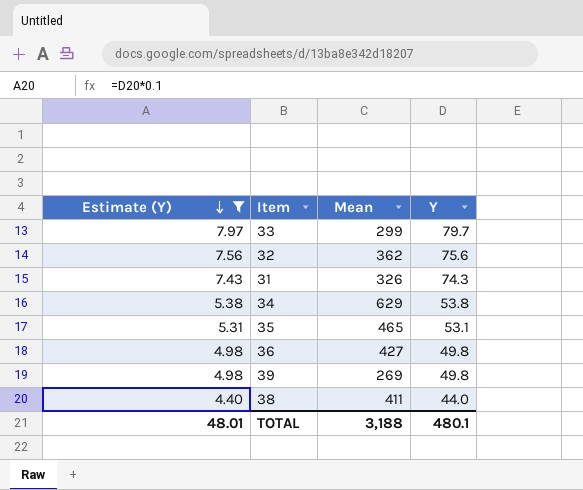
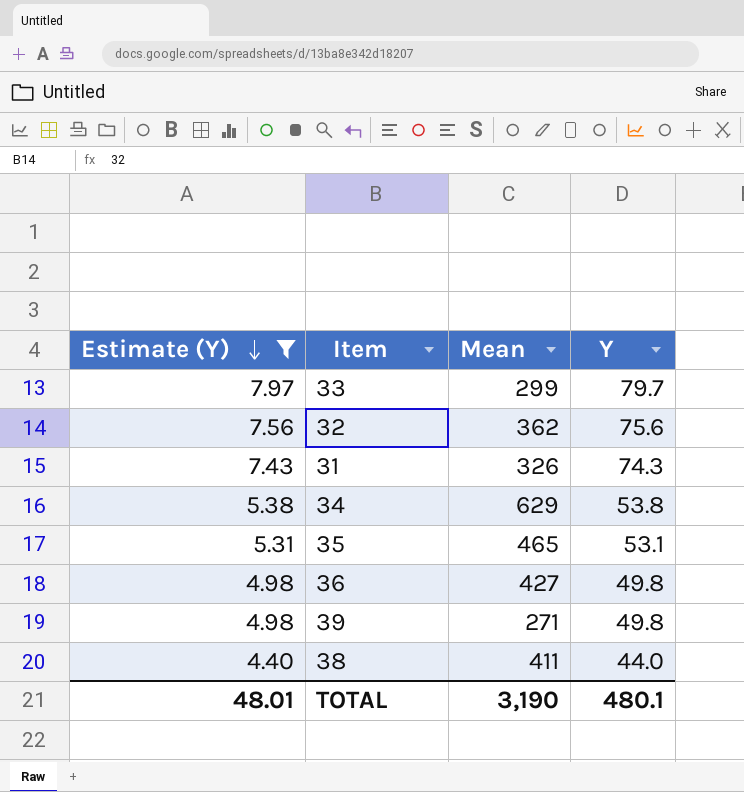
39 | Mean: 269 -> 271
TOTAL | Mean: 3,188 -> 3,190

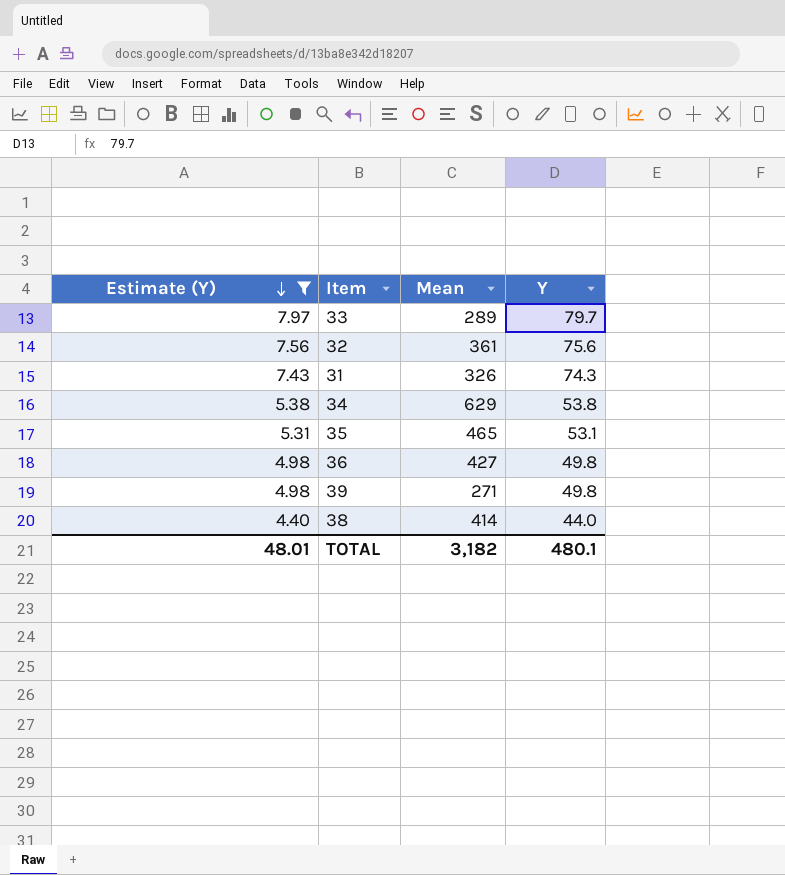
33 | Mean: 299 -> 289
32 | Mean: 362 -> 361
38 | Mean: 411 -> 414
TOTAL | Mean: 3,190 -> 3,182

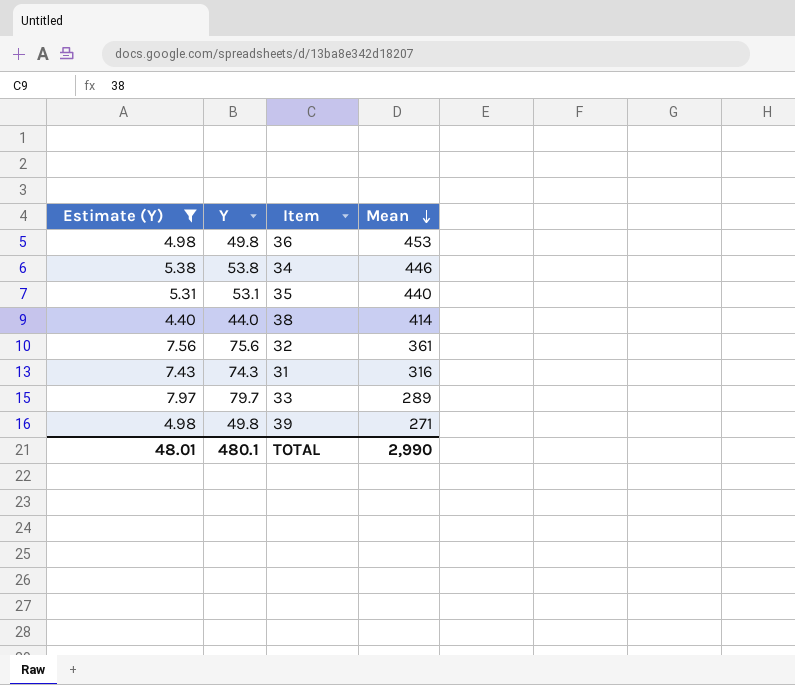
row order: Estimate (Y) descending -> Mean descending
column Y | position: 4 -> 2
36 | Mean: 427 -> 453
34 | Mean: 629 -> 446
35 | Mean: 465 -> 440
31 | Mean: 326 -> 316
TOTAL | Mean: 3,182 -> 2,990

